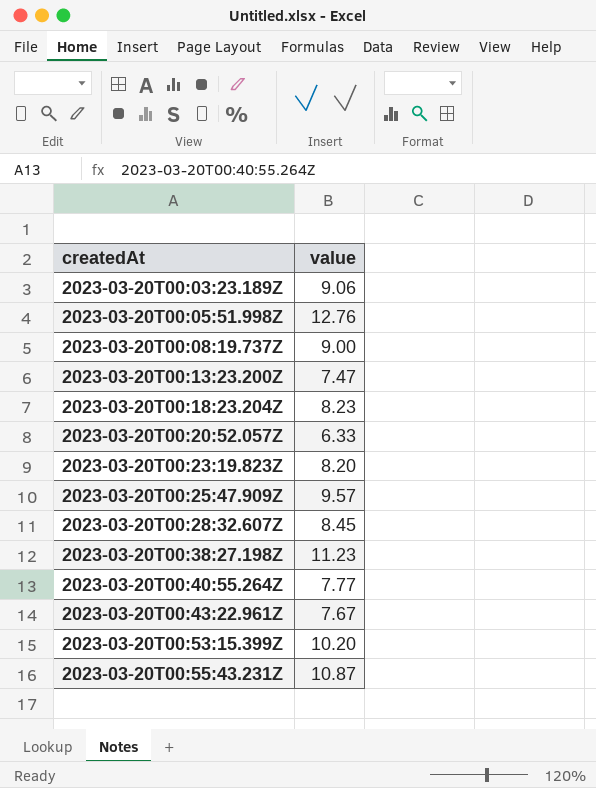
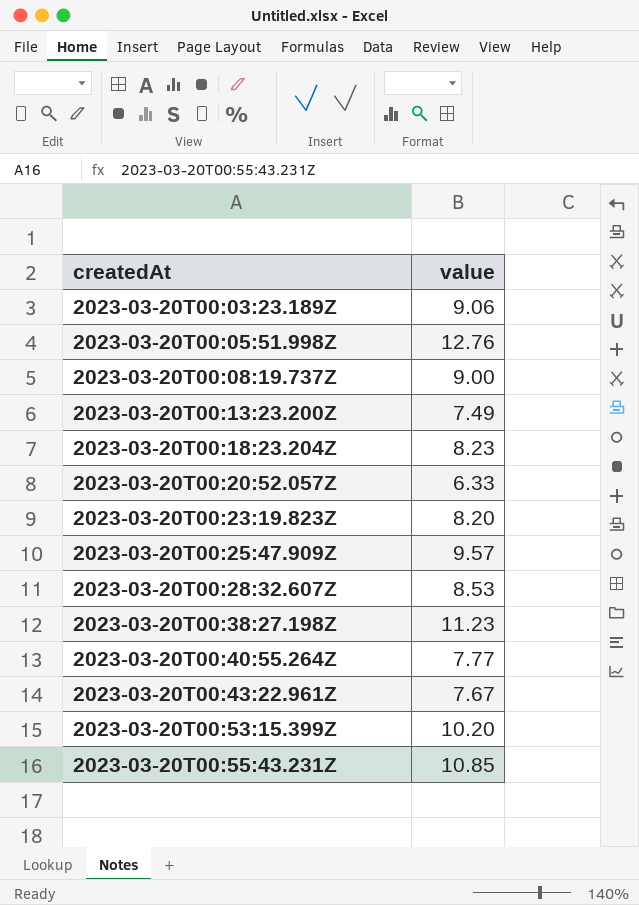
2023-03-20T00:13:23.200Z | value: 7.47 -> 7.49
2023-03-20T00:28:32.607Z | value: 8.45 -> 8.53
2023-03-20T00:55:43.231Z | value: 10.87 -> 10.85

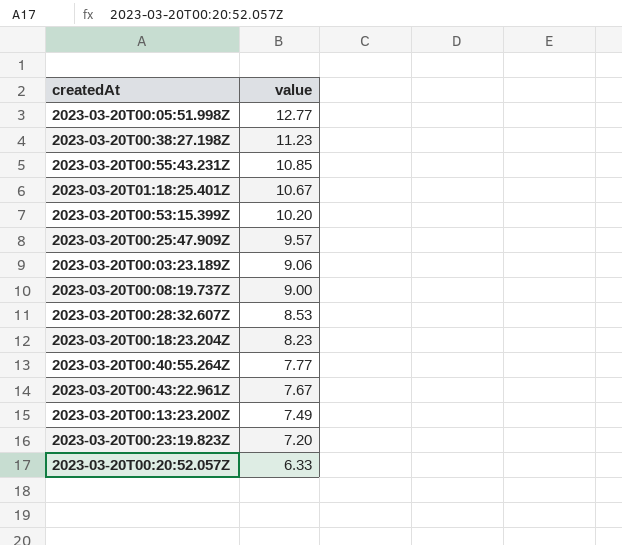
row order: createdAt ascending -> value descending
2023-03-20T00:05:51.998Z | value: 12.76 -> 12.77
row 2023-03-20T01:18:25.401Z: none -> 10.67
2023-03-20T00:23:19.823Z | value: 8.20 -> 7.20

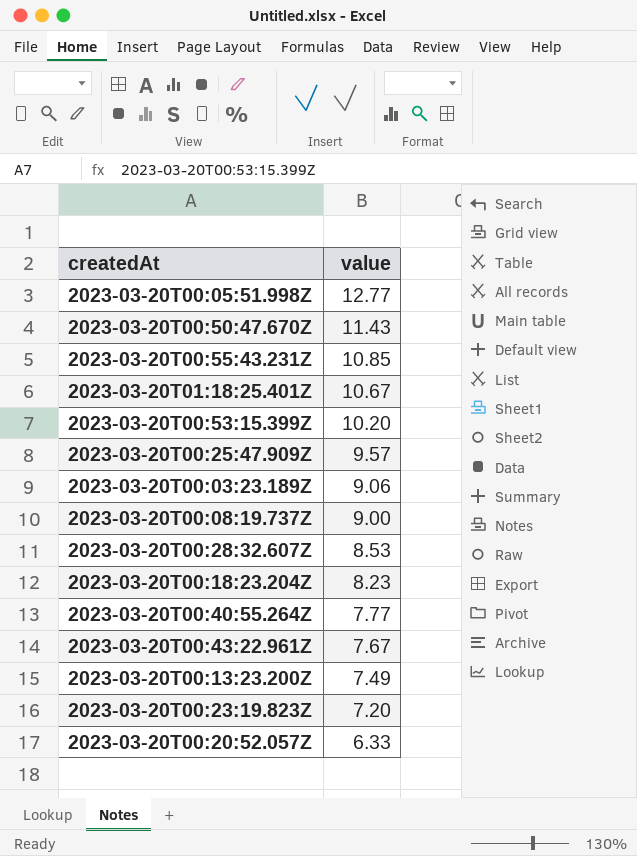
row 2023-03-20T00:38:27.198Z: 11.23 -> none
row 2023-03-20T00:50:47.670Z: none -> 11.43

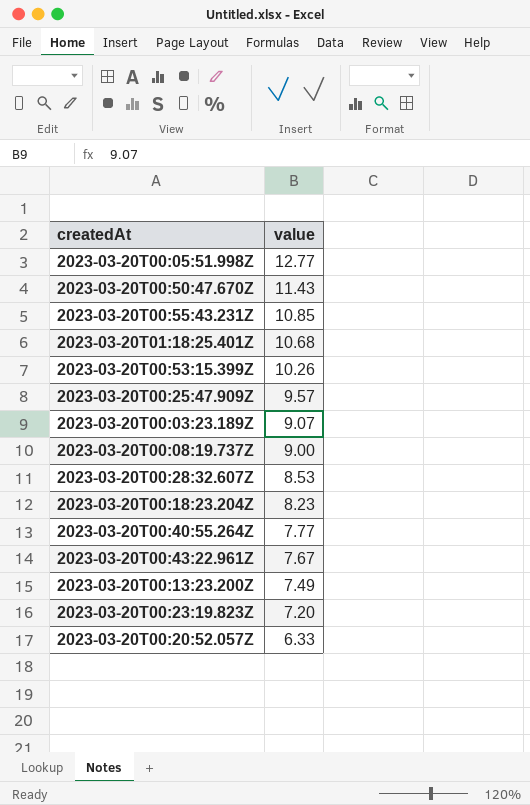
2023-03-20T01:18:25.401Z | value: 10.67 -> 10.68
2023-03-20T00:53:15.399Z | value: 10.20 -> 10.26
2023-03-20T00:03:23.189Z | value: 9.06 -> 9.07

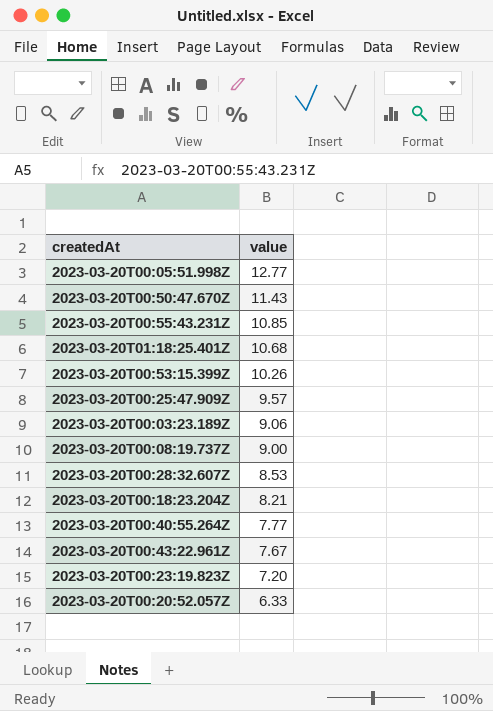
row 2023-03-20T00:13:23.200Z: 7.49 -> none
2023-03-20T00:03:23.189Z | value: 9.07 -> 9.06
2023-03-20T00:18:23.204Z | value: 8.23 -> 8.21

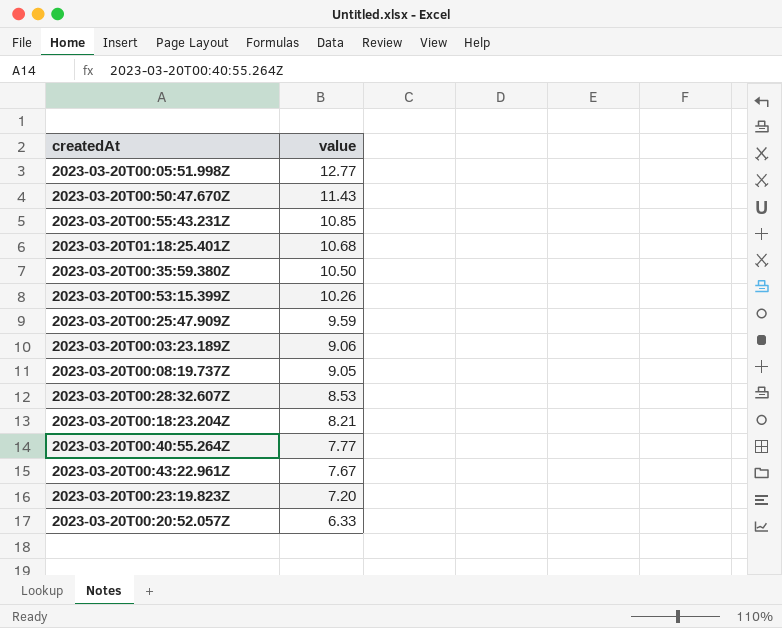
row 2023-03-20T00:35:59.380Z: none -> 10.50
2023-03-20T00:25:47.909Z | value: 9.57 -> 9.59
2023-03-20T00:08:19.737Z | value: 9.00 -> 9.05

